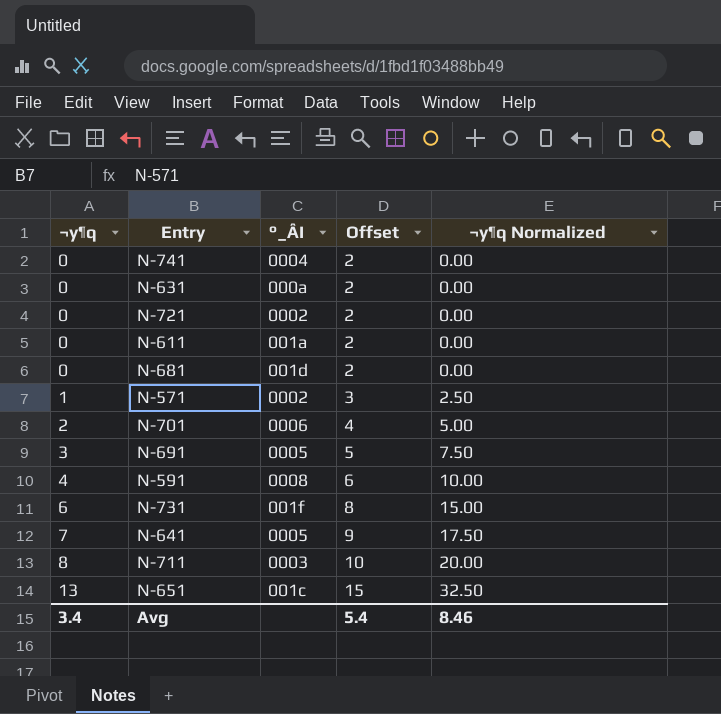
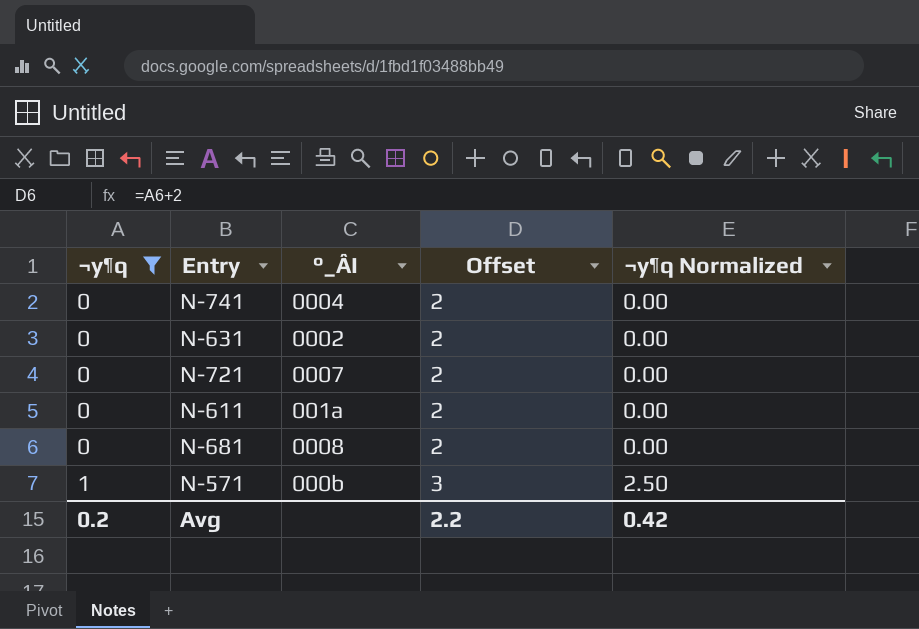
filter: none -> ¬y¶q <= 1
N-631 | °_ÂI: 000a -> 0002
N-721 | °_ÂI: 0002 -> 0007
N-681 | °_ÂI: 001d -> 0008
N-571 | °_ÂI: 0002 -> 000b
Avg | ¬y¶q: 3.4 -> 0.2
Avg | Offset: 5.4 -> 2.2
Avg | ¬y¶q Normalized: 8.46 -> 0.42

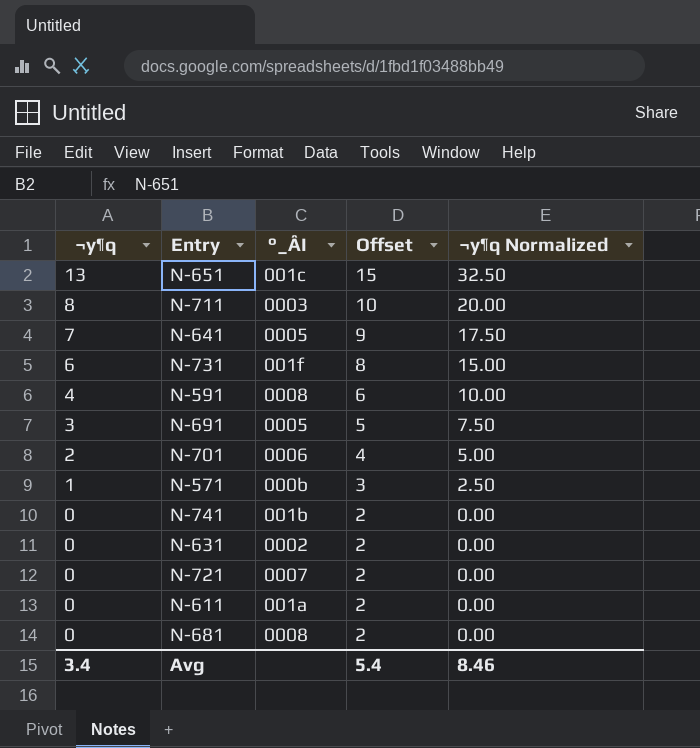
filter: ¬y¶q <= 1 -> none
row order: ¬y¶q ascending -> ¬y¶q descending
N-741 | °_ÂI: 0004 -> 001b
Avg | ¬y¶q: 0.2 -> 3.4
Avg | Offset: 2.2 -> 5.4
Avg | ¬y¶q Normalized: 0.42 -> 8.46

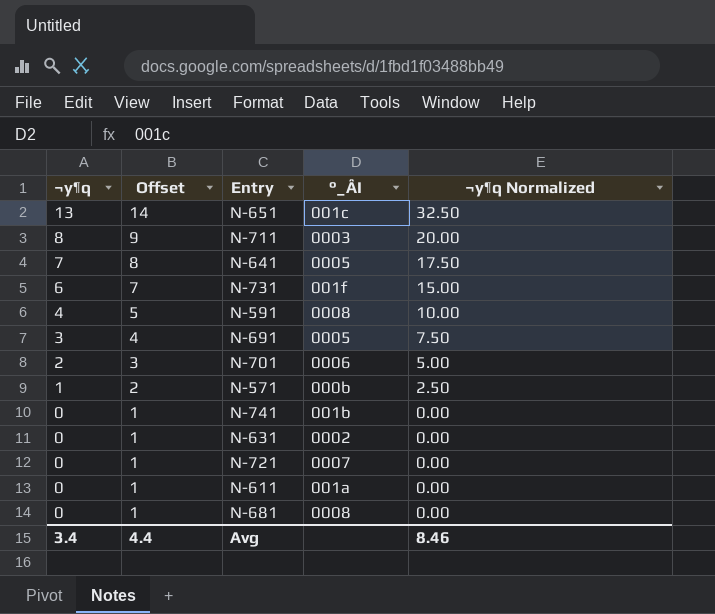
column Offset | formula: [¬y¶q] + 2 -> [¬y¶q] + 1
column Offset | position: 4 -> 2
Avg | Offset: 5.4 -> 4.4

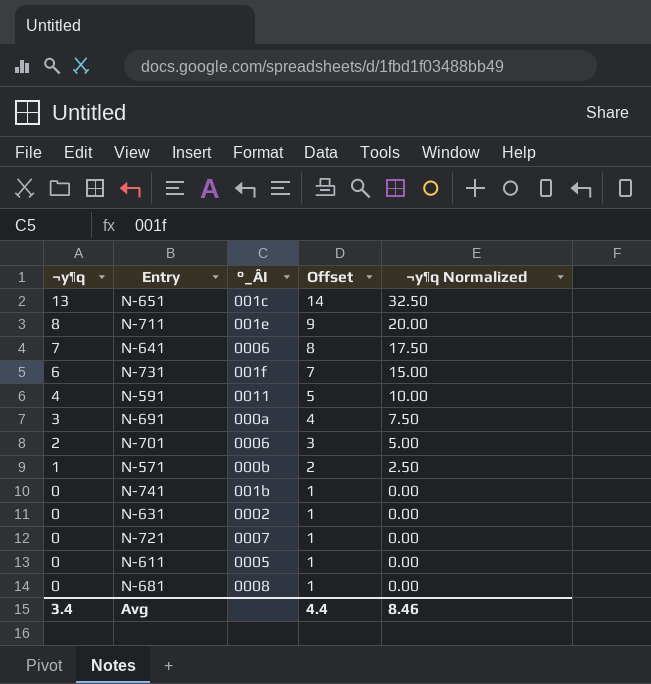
column Offset | position: 2 -> 4
N-711 | °_ÂI: 0003 -> 001e
N-641 | °_ÂI: 0005 -> 0006
N-591 | °_ÂI: 0008 -> 0011
N-691 | °_ÂI: 0005 -> 000a
N-611 | °_ÂI: 001a -> 0005

